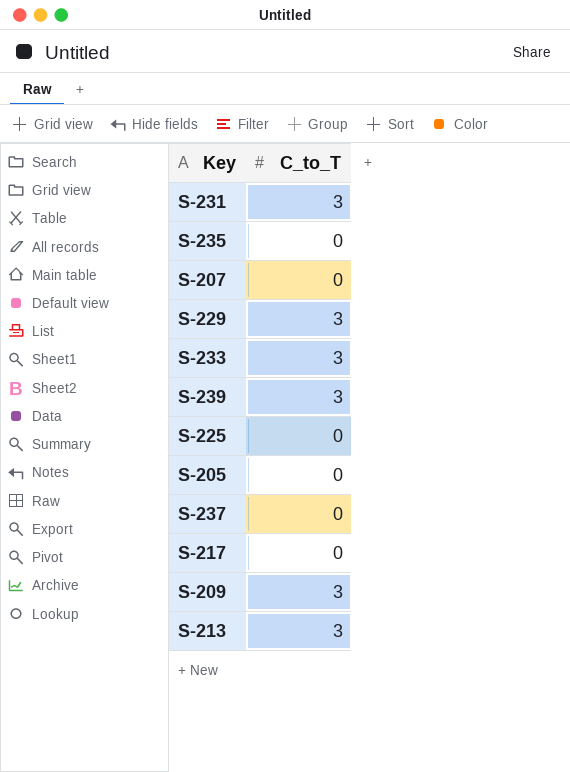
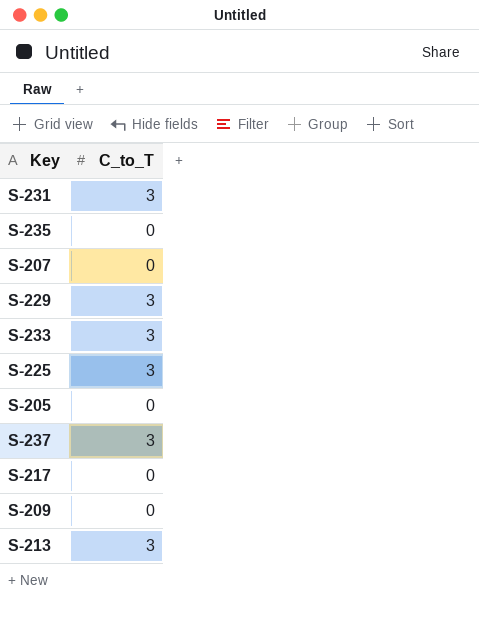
row S-239: 3 -> none
S-225 | C_to_T: 0 -> 3
S-237 | C_to_T: 0 -> 3
S-209 | C_to_T: 3 -> 0

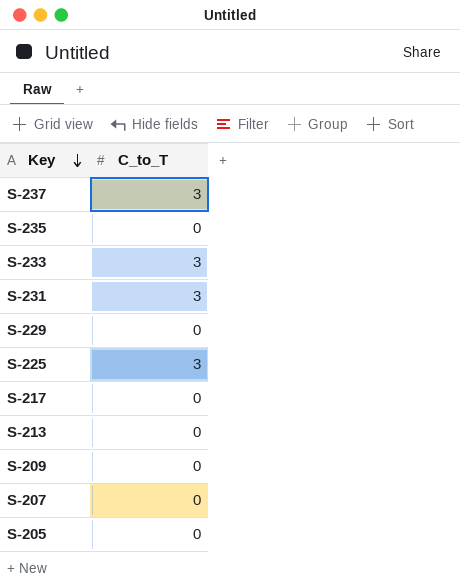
row order: none -> Key descending
S-229 | C_to_T: 3 -> 0
S-213 | C_to_T: 3 -> 0

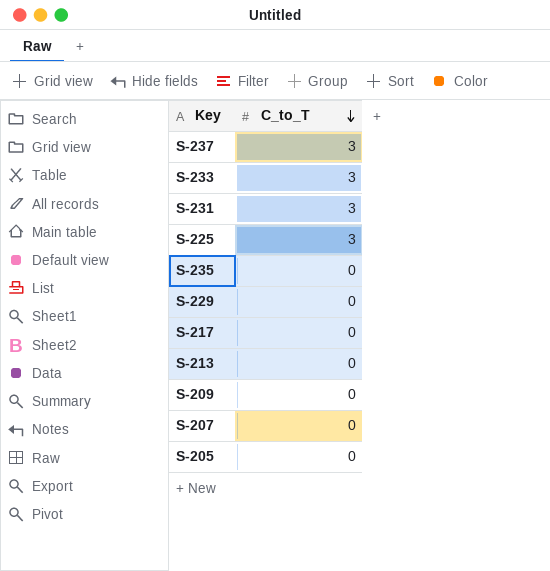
row order: Key descending -> C_to_T descending

